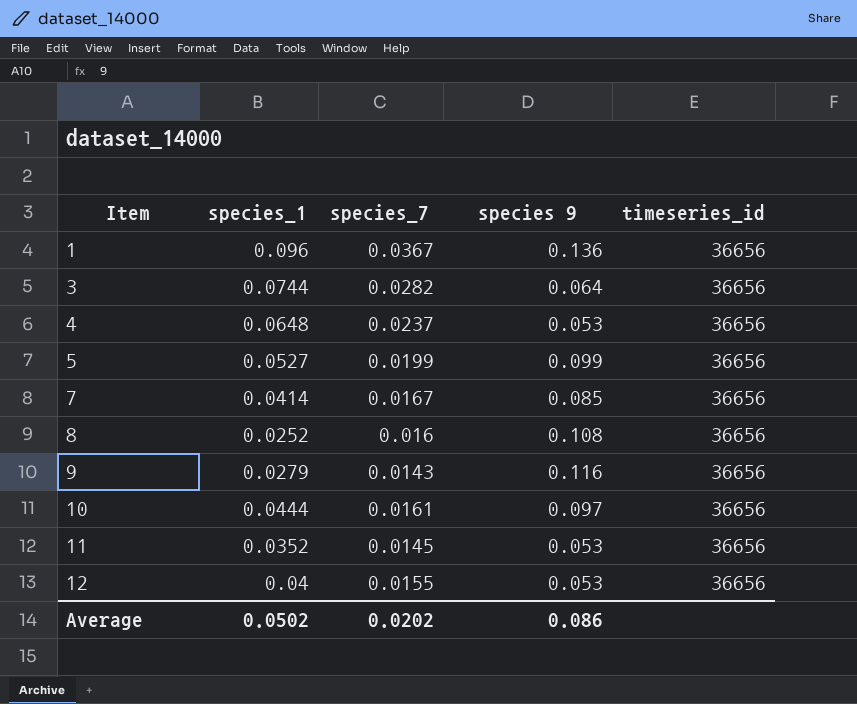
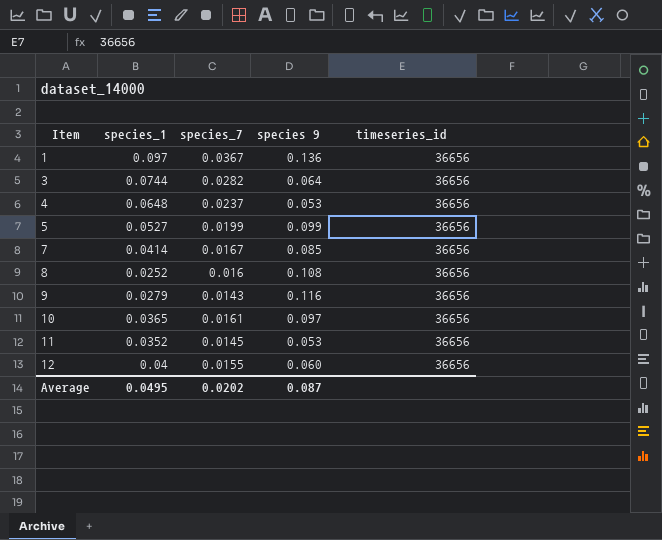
1 | species_1: 0.096 -> 0.097
10 | species_1: 0.0444 -> 0.0365
12 | species 9: 0.053 -> 0.060
Average | species_1: 0.0502 -> 0.0495
Average | species 9: 0.086 -> 0.087

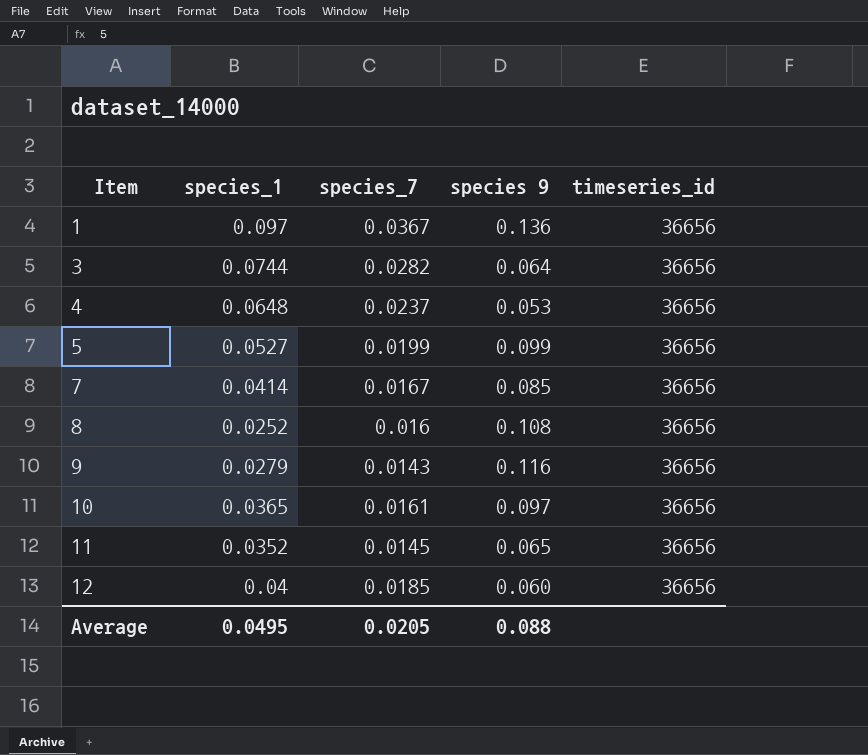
11 | species 9: 0.053 -> 0.065
12 | species_7: 0.0155 -> 0.0185
Average | species_7: 0.0202 -> 0.0205
Average | species 9: 0.087 -> 0.088

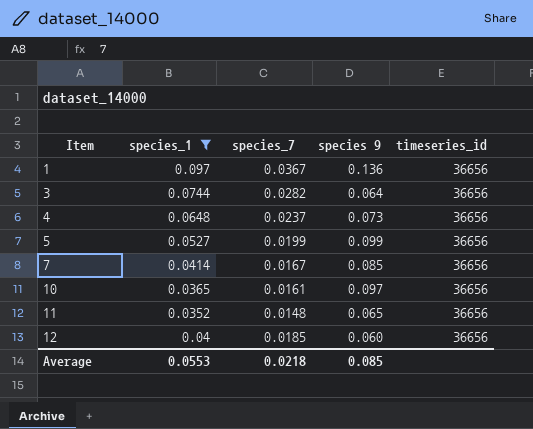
filter: none -> species_1 >= 0.0352
4 | species 9: 0.053 -> 0.073
11 | species_7: 0.0145 -> 0.0148
Average | species_1: 0.0495 -> 0.0553
Average | species_7: 0.0205 -> 0.0218
Average | species 9: 0.088 -> 0.085

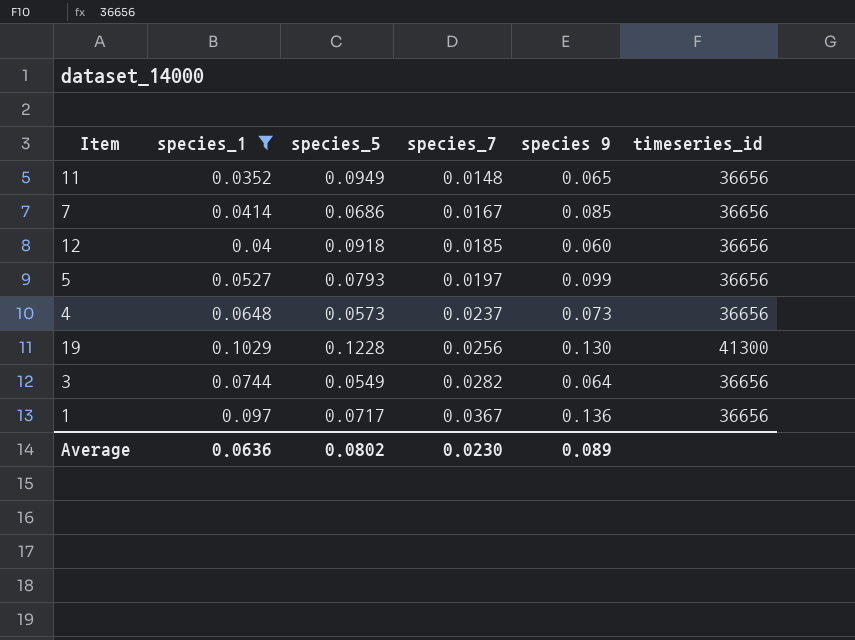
row order: Item ascending -> species_7 ascending
column species_5 | position: none -> 3
row 10: 0.0365 | 0.0161 | 0.097 | 36656 -> none
5 | species_7: 0.0199 -> 0.0197
row 19: none -> 0.1029 | 0.1228 | 0.0256 | 0.130 | 41300
Average | species_1: 0.0553 -> 0.0636
Average | species_7: 0.0218 -> 0.0230
Average | species 9: 0.085 -> 0.089

